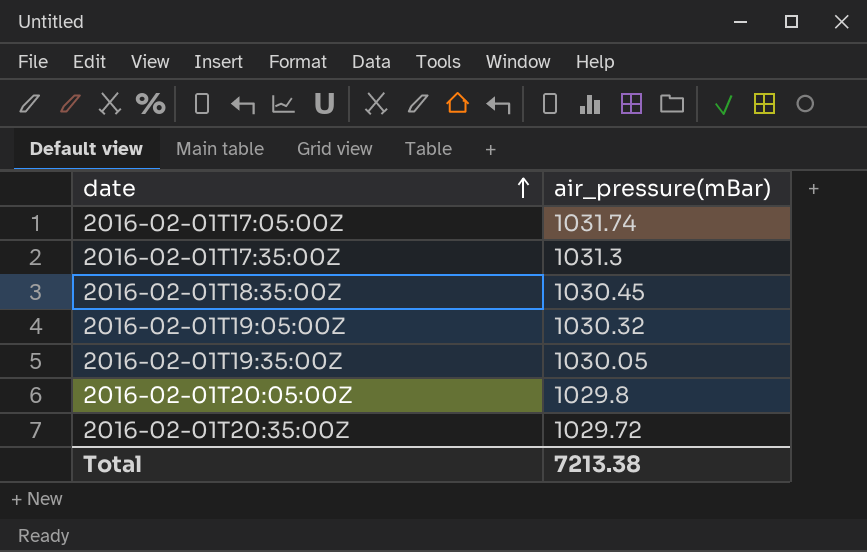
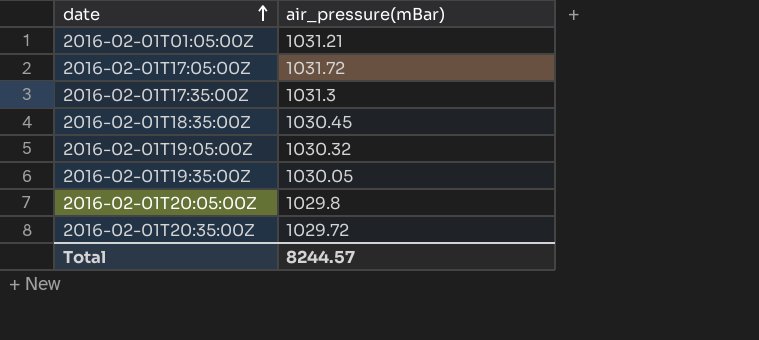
row 2016-02-01T01:05:00Z: none -> 1031.21
2016-02-01T17:05:00Z | air_pressure(mBar): 1031.74 -> 1031.72
Total | air_pressure(mBar): 7213.38 -> 8244.57

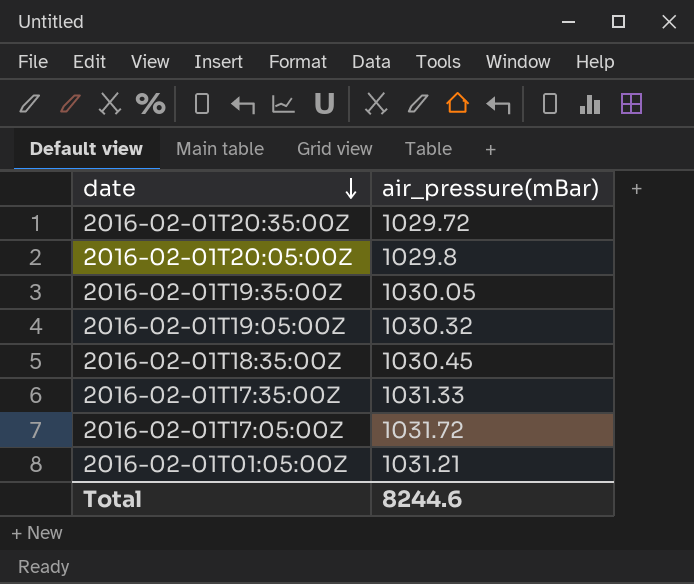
row order: date ascending -> date descending
2016-02-01T17:35:00Z | air_pressure(mBar): 1031.3 -> 1031.33
Total | air_pressure(mBar): 8244.57 -> 8244.6

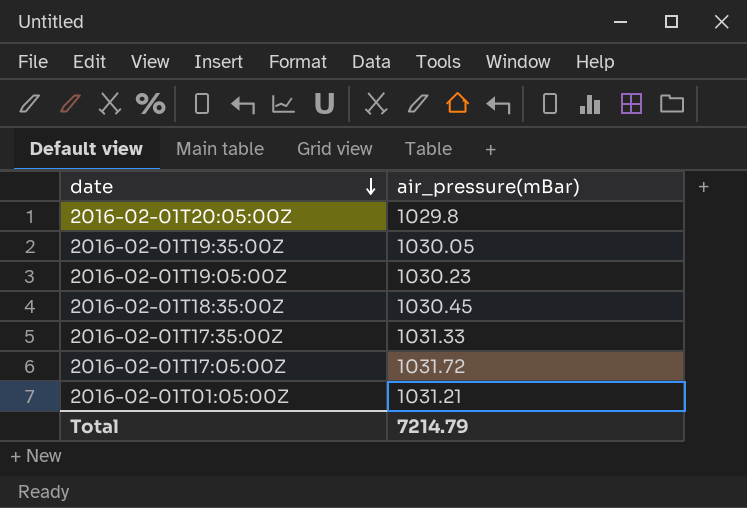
row 2016-02-01T20:35:00Z: 1029.72 -> none
2016-02-01T19:05:00Z | air_pressure(mBar): 1030.32 -> 1030.23
Total | air_pressure(mBar): 8244.6 -> 7214.79

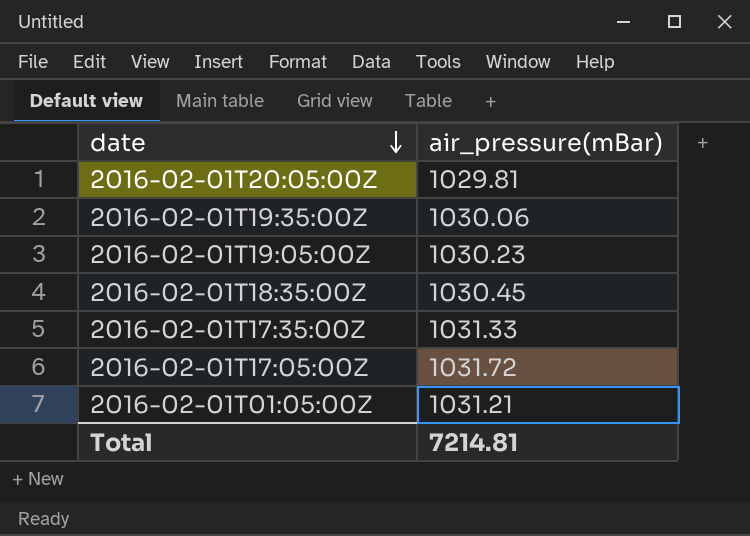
2016-02-01T20:05:00Z | air_pressure(mBar): 1029.8 -> 1029.81
2016-02-01T19:35:00Z | air_pressure(mBar): 1030.05 -> 1030.06
Total | air_pressure(mBar): 7214.79 -> 7214.81

